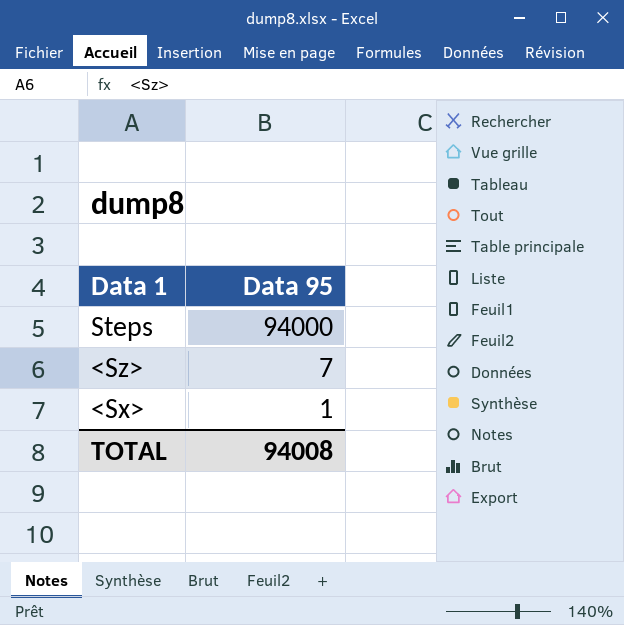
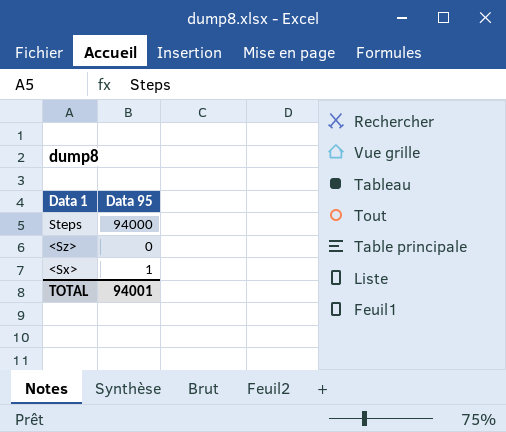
<Sz> | Data 95: 7 -> 0
TOTAL | Data 95: 94008 -> 94001

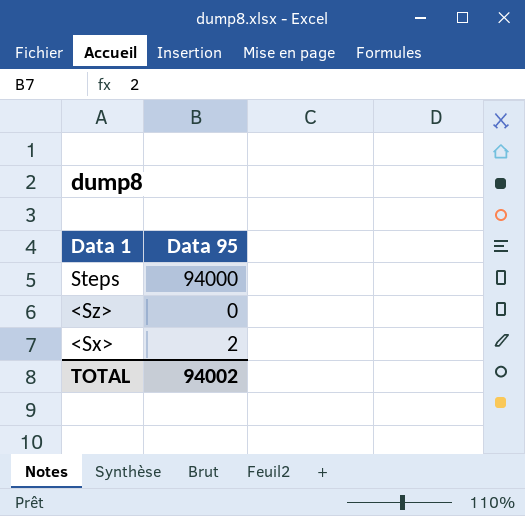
<Sx> | Data 95: 1 -> 2
TOTAL | Data 95: 94001 -> 94002

